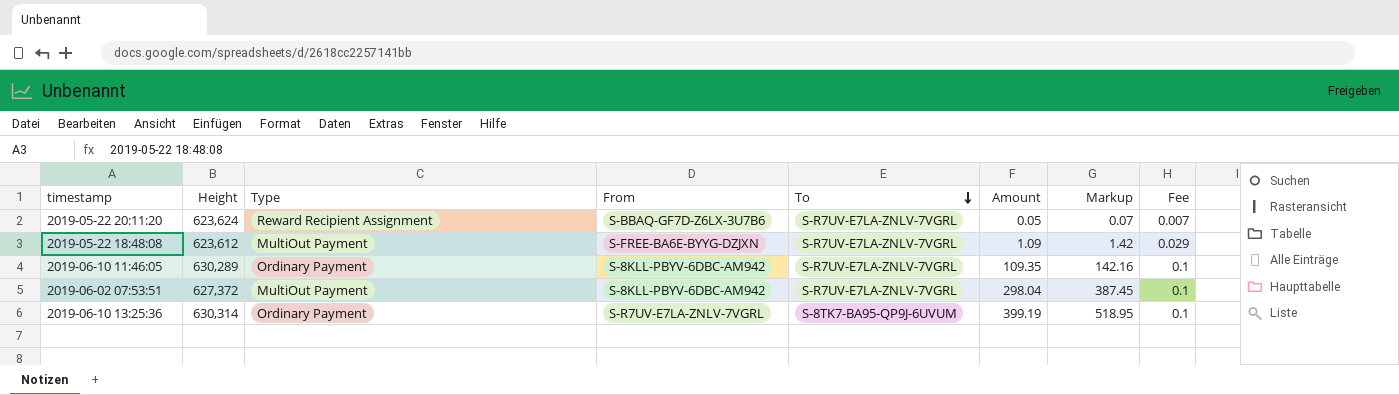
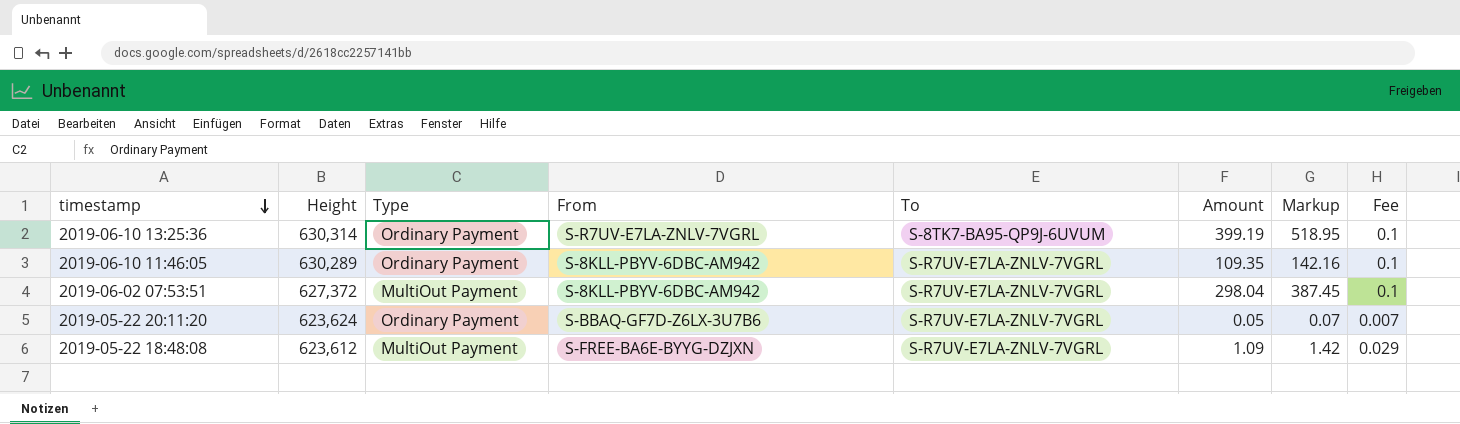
row order: To descending -> timestamp descending
2019-05-22 20:11:20 | Type: Reward Recipient Assignment -> Ordinary Payment

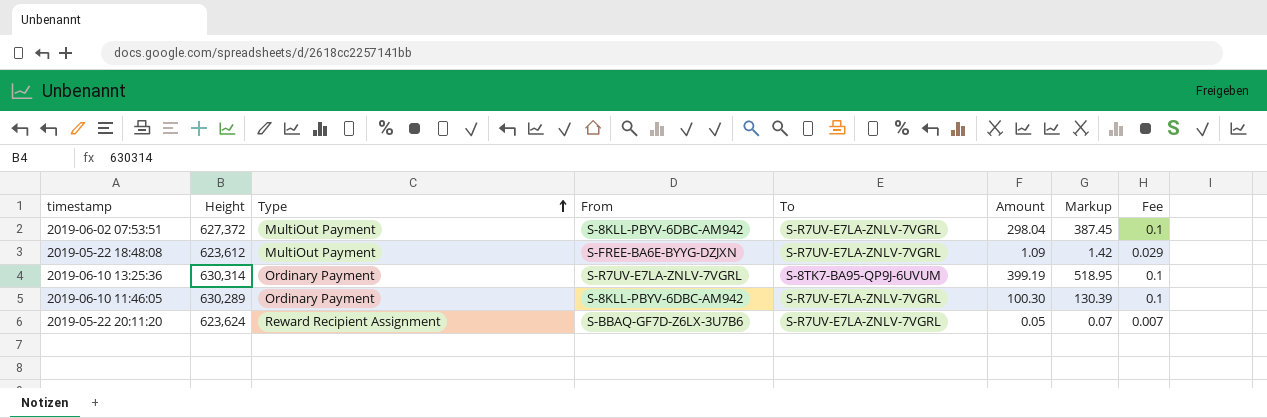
row order: timestamp descending -> Type ascending
2019-06-10 11:46:05 | Amount: 109.35 -> 100.30
2019-06-10 11:46:05 | Markup: 142.16 -> 130.39
2019-05-22 20:11:20 | Type: Ordinary Payment -> Reward Recipient Assignment

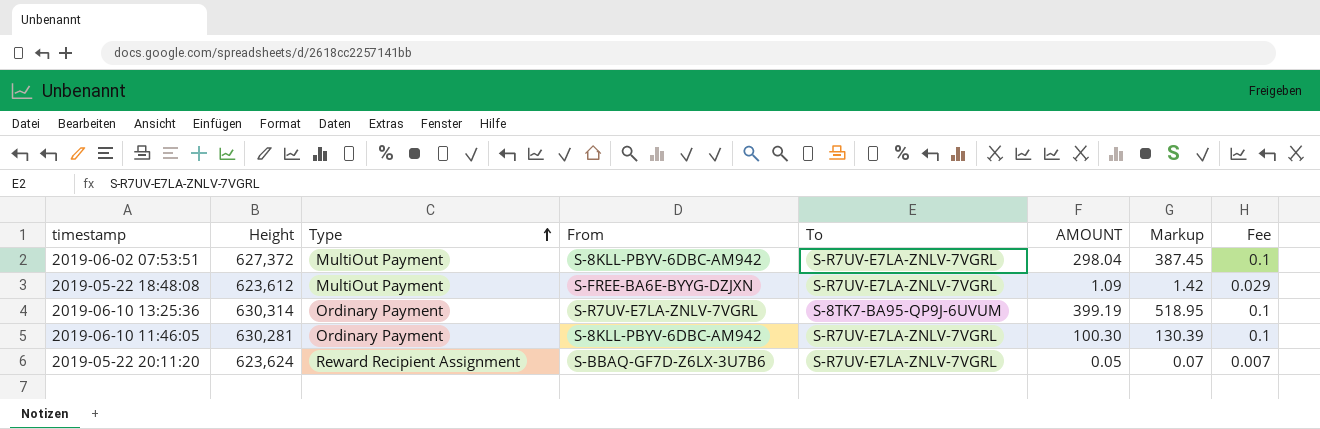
column name: Amount -> AMOUNT
2019-06-10 11:46:05 | Height: 630,289 -> 630,281

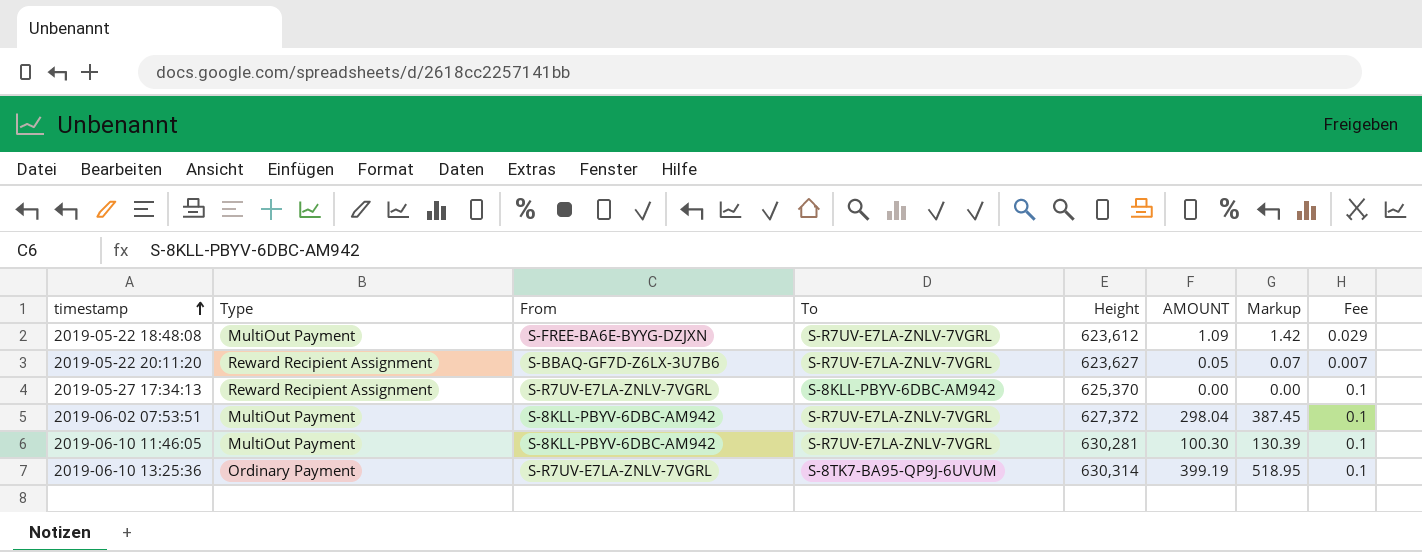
row order: Type ascending -> timestamp ascending
column Height | position: 2 -> 5
2019-05-22 20:11:20 | Height: 623,624 -> 623,627
row 2019-05-27 17:34:13: none -> Reward Recipient Assignment | S-R7UV-E7LA-ZNLV-7VGRL | S-8KLL-PBYV-6DBC-AM942 | 625,370 | 0.00 | 0.00 | 0.1
2019-06-10 11:46:05 | Type: Ordinary Payment -> MultiOut Payment

